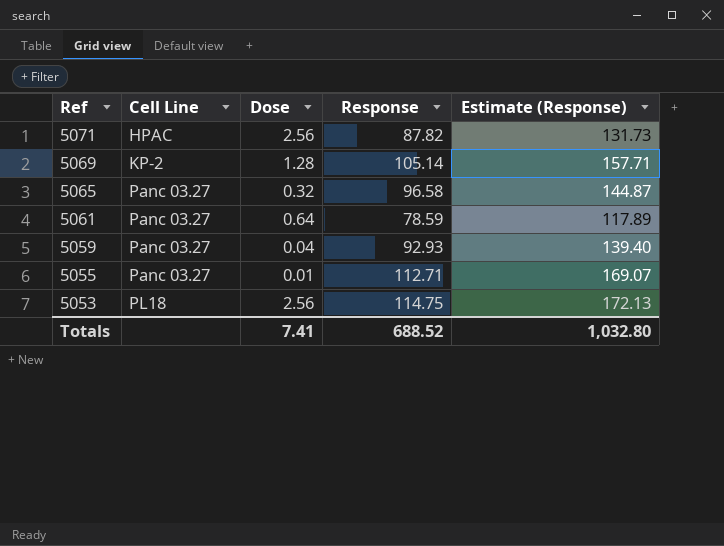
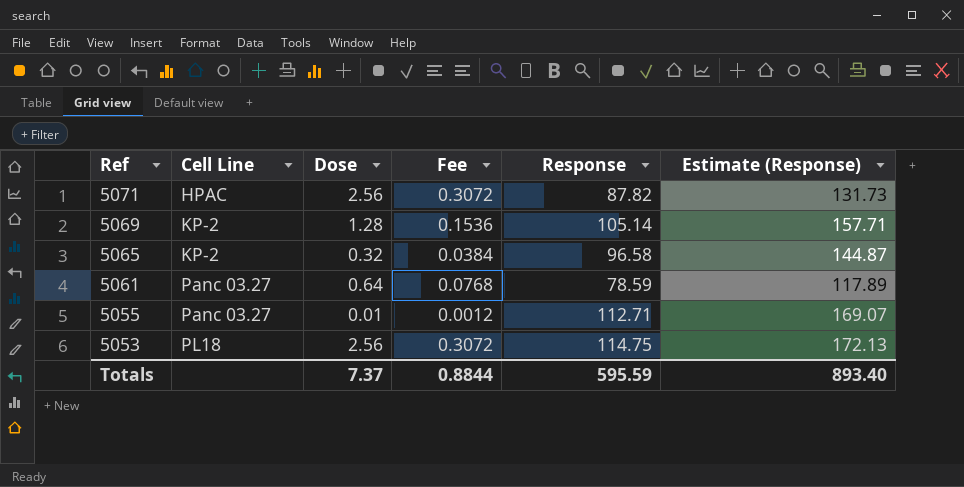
column Fee | formula: none -> [Dose] * 0.12
row 5059: Panc 03.27 | 0.04 | 92.93 | 139.40 -> none
5065 | Cell Line: Panc 03.27 -> KP-2
Totals | Dose: 7.41 -> 7.37
Totals | Response: 688.52 -> 595.59
Totals | Estimate (Response): 1,032.80 -> 893.40

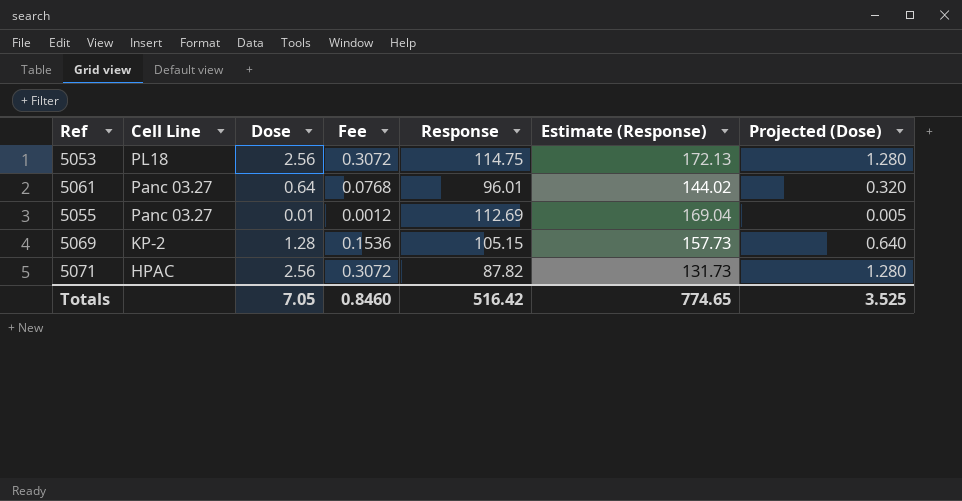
row order: Ref descending -> Cell Line descending
column Projected (Dose) | formula: none -> [Dose] * 0.5
row 5065: KP-2 | 0.32 | 0.0384 | 96.58 | 144.87 -> none
5061 | Response: 78.59 -> 96.01
5061 | Estimate (Response): 117.89 -> 144.02
5055 | Response: 112.71 -> 112.69
5055 | Estimate (Response): 169.07 -> 169.04
5069 | Response: 105.14 -> 105.15
5069 | Estimate (Response): 157.71 -> 157.73
Totals | Dose: 7.37 -> 7.05
Totals | Fee: 0.8844 -> 0.8460
Totals | Response: 595.59 -> 516.42
Totals | Estimate (Response): 893.40 -> 774.65

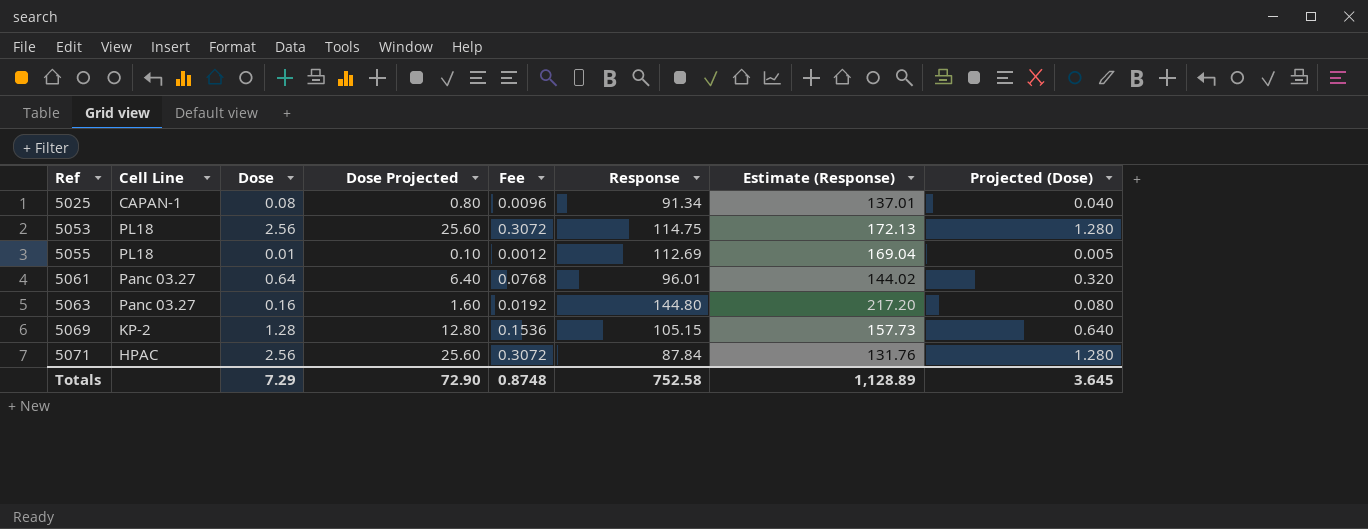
row order: Cell Line descending -> Ref ascending
column Dose Projected | formula: none -> [Dose] * 10
row 5025: none -> CAPAN-1 | 0.08 | 0.80 | 0.0096 | 91.34 | 137.01 | 0.040
5055 | Cell Line: Panc 03.27 -> PL18
row 5063: none -> Panc 03.27 | 0.16 | 1.60 | 0.0192 | 144.80 | 217.20 | 0.080
5071 | Response: 87.82 -> 87.84
5071 | Estimate (Response): 131.73 -> 131.76
Totals | Dose: 7.05 -> 7.29
Totals | Fee: 0.8460 -> 0.8748
Totals | Response: 516.42 -> 752.58
Totals | Estimate (Response): 774.65 -> 1,128.89
Totals | Projected (Dose): 3.525 -> 3.645

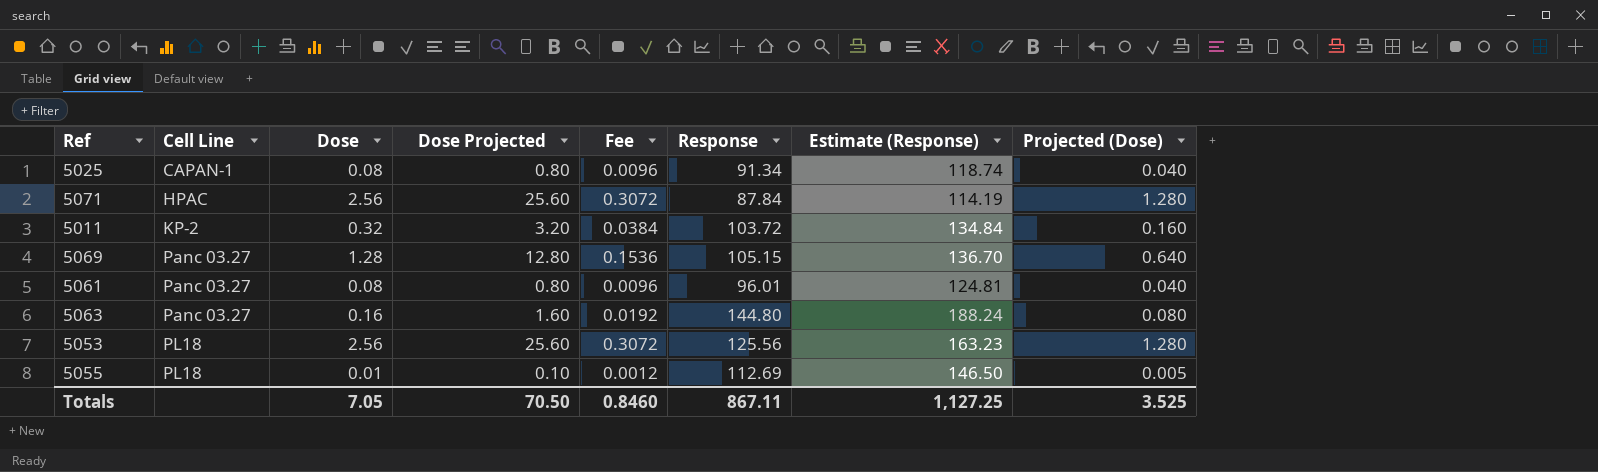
row order: Ref ascending -> Cell Line ascending
column Estimate (Response) | formula: [Response] * 1.5 -> [Response] * 1.3
row 5011: none -> KP-2 | 0.32 | 3.20 | 0.0384 | 103.72 | 134.84 | 0.160
5069 | Cell Line: KP-2 -> Panc 03.27
5061 | Dose: 0.64 -> 0.08
5061 | Dose Projected: 6.40 -> 0.80
5061 | Fee: 0.0768 -> 0.0096
5061 | Projected (Dose): 0.320 -> 0.040
5053 | Response: 114.75 -> 125.56
Totals | Dose: 7.29 -> 7.05
Totals | Dose Projected: 72.90 -> 70.50
Totals | Fee: 0.8748 -> 0.8460
Totals | Response: 752.58 -> 867.11
Totals | Estimate (Response): 1,128.89 -> 1,127.25
Totals | Projected (Dose): 3.645 -> 3.525

